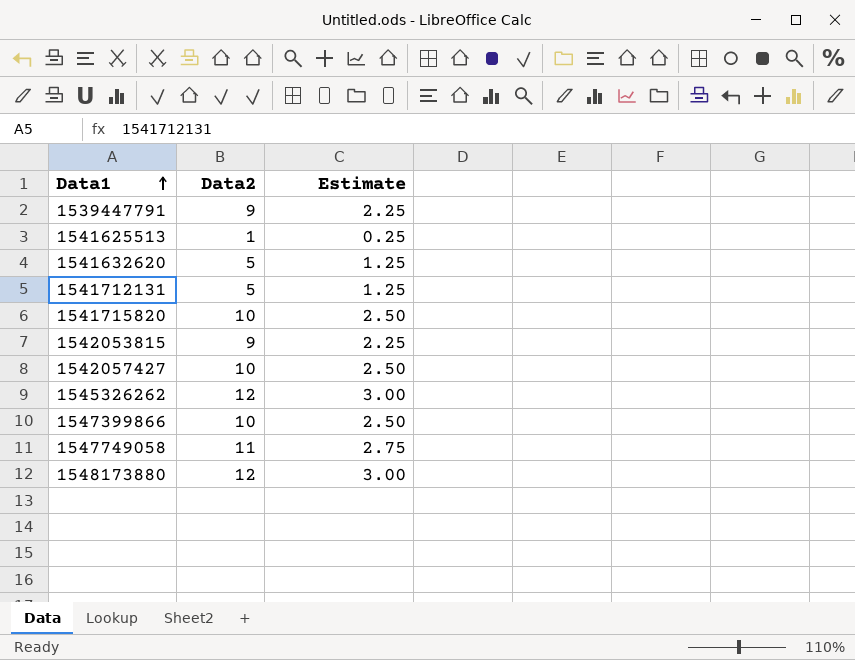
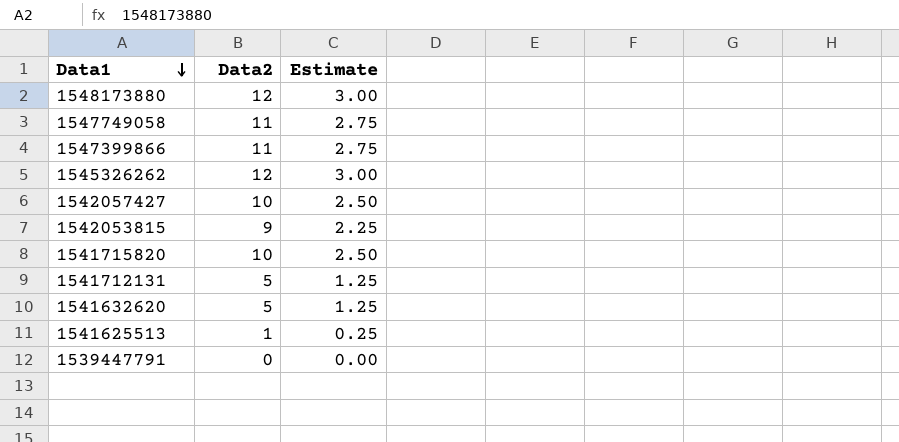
row order: Data1 ascending -> Data1 descending
1547399866 | Data2: 10 -> 11
1547399866 | Estimate: 2.50 -> 2.75
1539447791 | Data2: 9 -> 0
1539447791 | Estimate: 2.25 -> 0.00

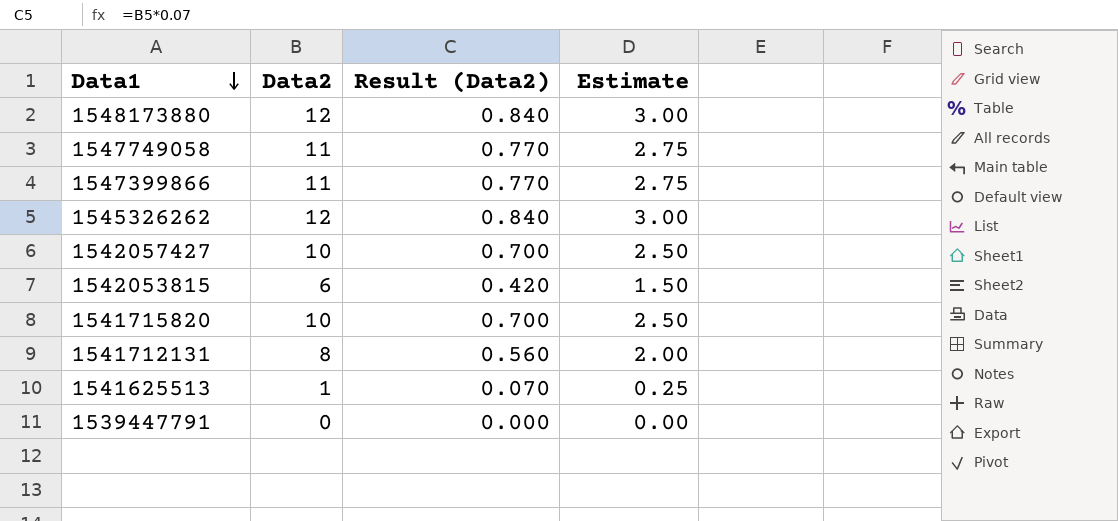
column Result (Data2) | formula: none -> [Data2] * 0.07
row 1541632620: 5 | 1.25 -> none
1542053815 | Data2: 9 -> 6
1542053815 | Estimate: 2.25 -> 1.50
1541712131 | Data2: 5 -> 8
1541712131 | Estimate: 1.25 -> 2.00

